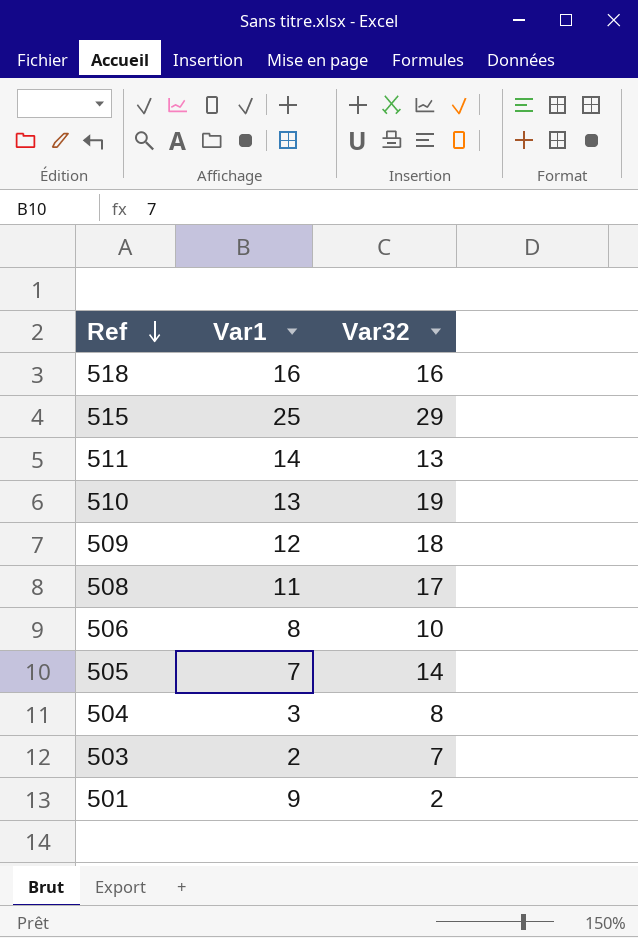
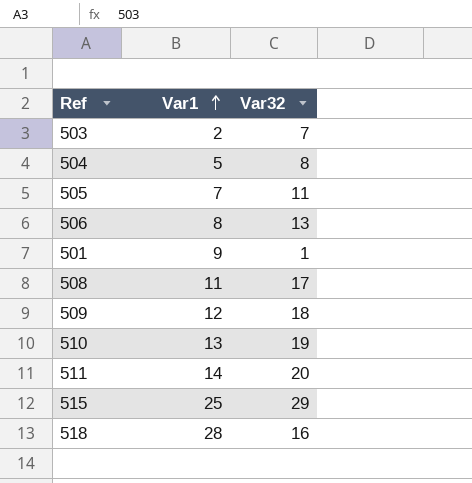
row order: Ref descending -> Var1 ascending
504 | Var1: 3 -> 5
505 | Var32: 14 -> 11
506 | Var32: 10 -> 13
501 | Var32: 2 -> 1
511 | Var32: 13 -> 20
518 | Var1: 16 -> 28

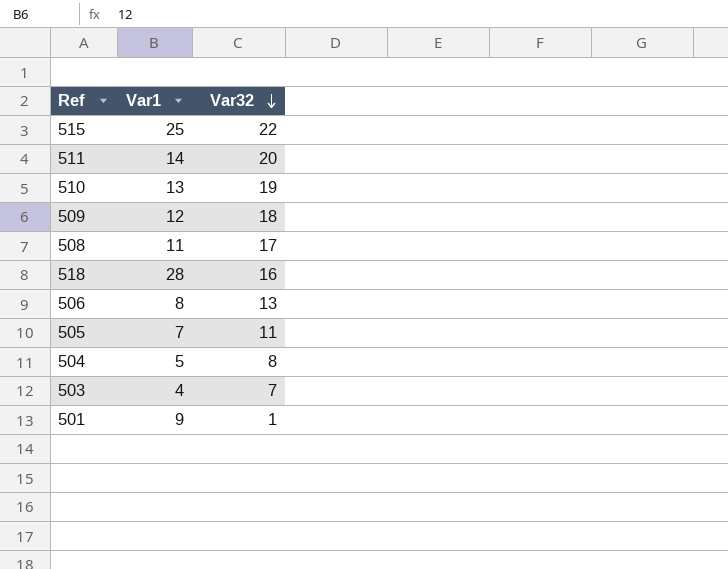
row order: Var1 ascending -> Var32 descending
515 | Var32: 29 -> 22
503 | Var1: 2 -> 4

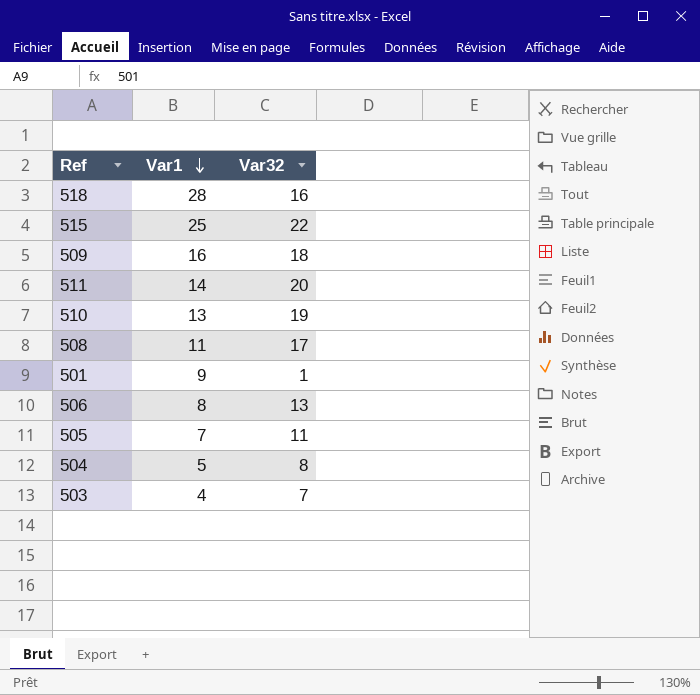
row order: Var32 descending -> Var1 descending
509 | Var1: 12 -> 16

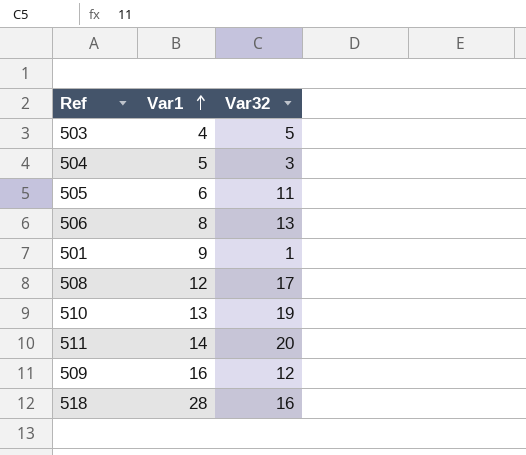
row order: Var1 descending -> Var1 ascending
row 515: 25 | 22 -> none
503 | Var32: 7 -> 5
504 | Var32: 8 -> 3
505 | Var1: 7 -> 6
508 | Var1: 11 -> 12
509 | Var32: 18 -> 12

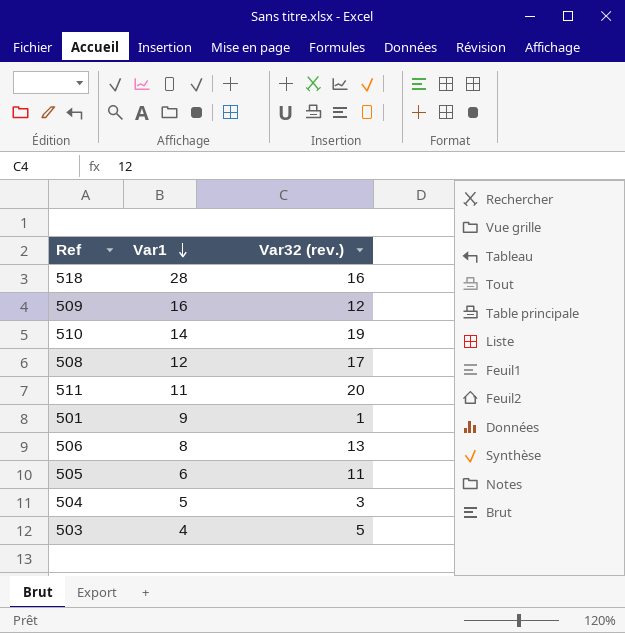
row order: Var1 ascending -> Var1 descending
column name: Var32 -> Var32 (rev.)
510 | Var1: 13 -> 14
511 | Var1: 14 -> 11

